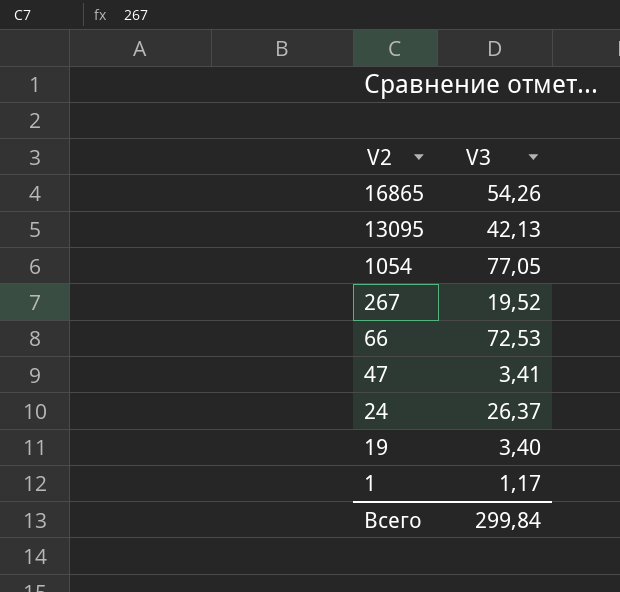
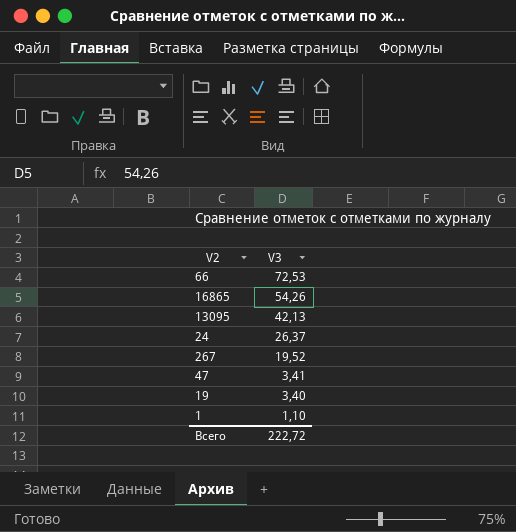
row order: V2 descending -> V3 descending
row 1054: 77,05 -> none
1 | V3: 1,17 -> 1,10
Всего | V3: 299,84 -> 222,72

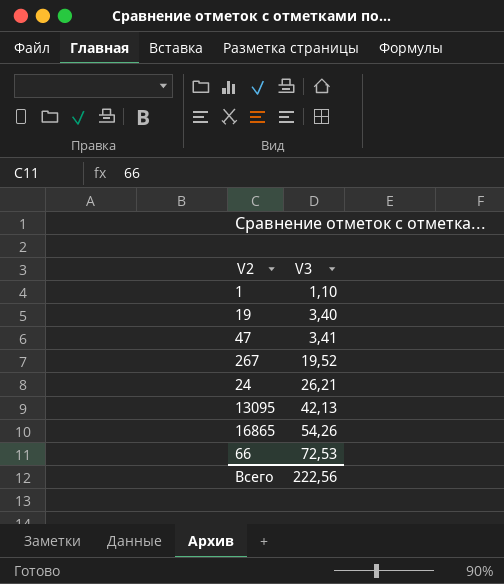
row order: V3 descending -> V3 ascending
24 | V3: 26,37 -> 26,21
Всего | V3: 222,72 -> 222,56

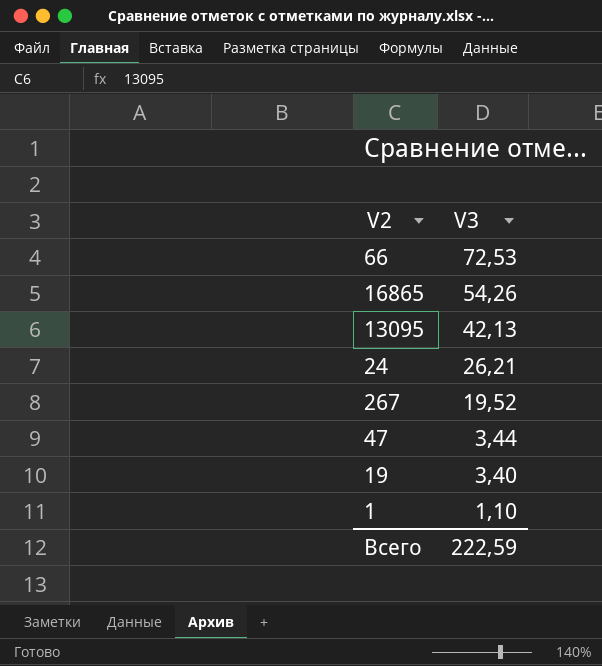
row order: V3 ascending -> V3 descending
47 | V3: 3,41 -> 3,44
Всего | V3: 222,56 -> 222,59

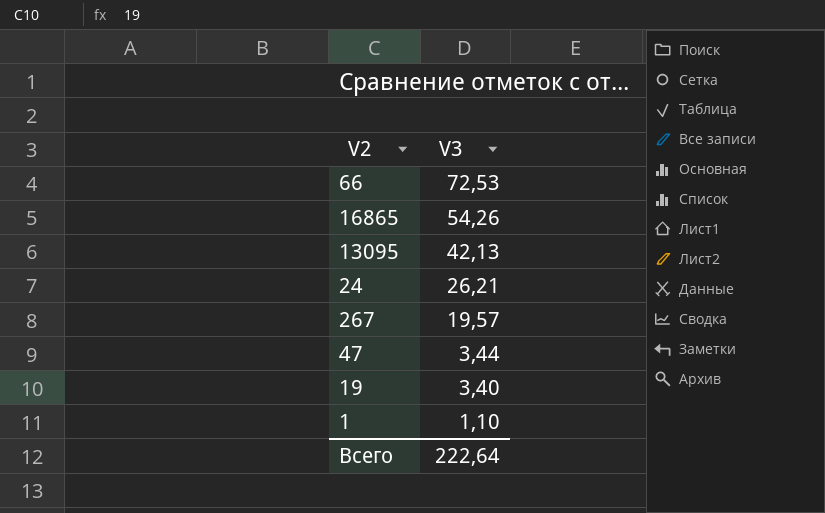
267 | V3: 19,52 -> 19,57
Всего | V3: 222,59 -> 222,64

